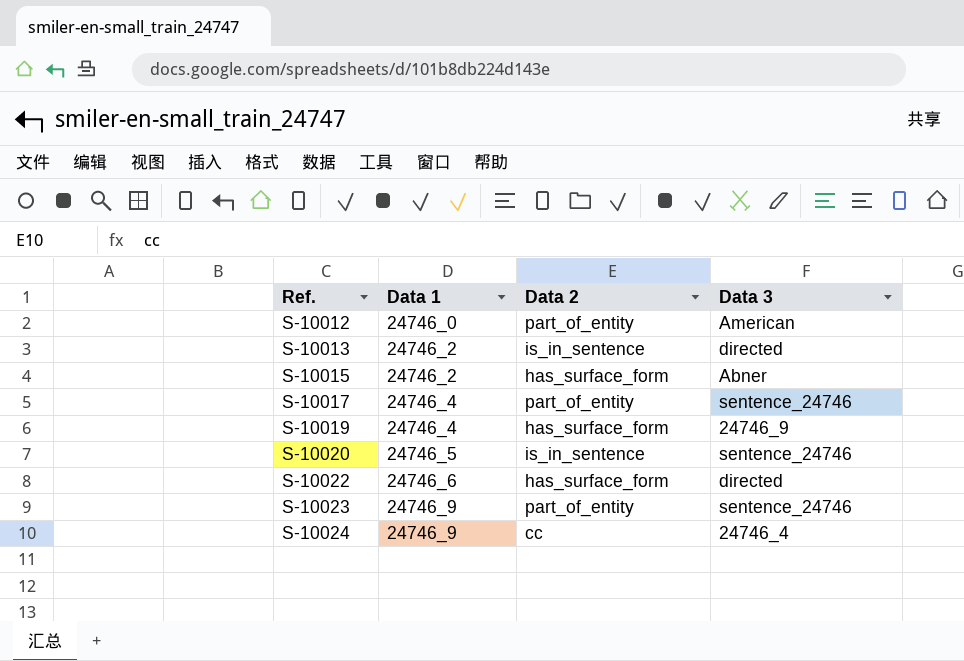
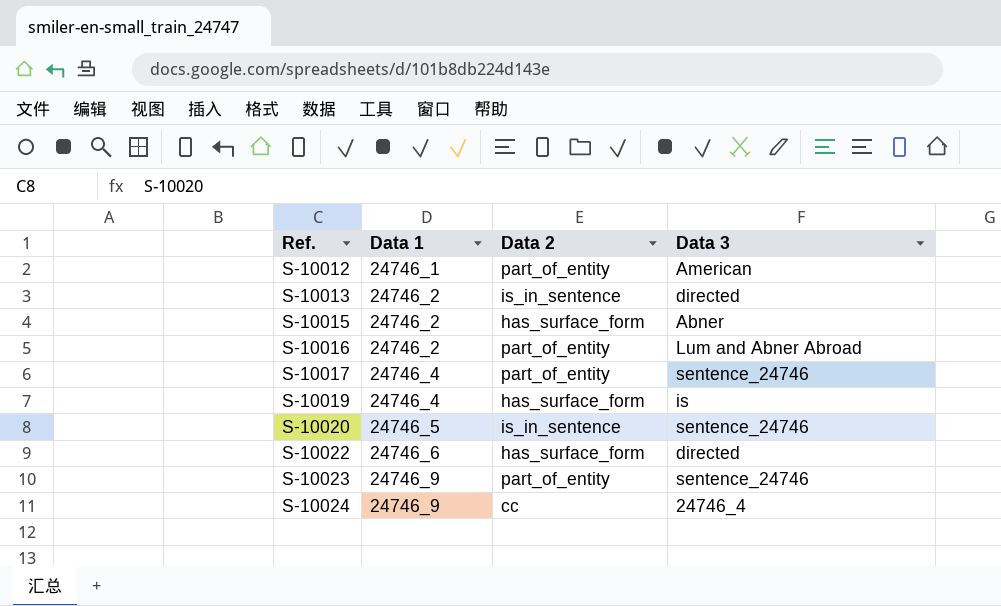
S-10012 | Data 1: 24746_0 -> 24746_1
row S-10016: none -> 24746_2 | part_of_entity | Lum and Abner Abroad
S-10019 | Data 3: 24746_9 -> is

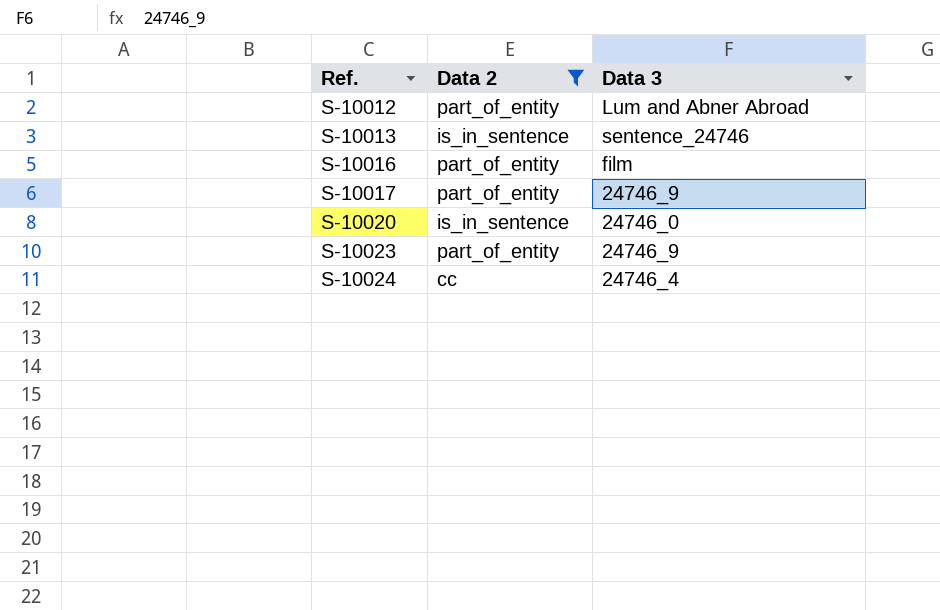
filter: none -> Data 2 != has_surface_form
column Data 1 | position: 2 -> none
S-10012 | Data 3: American -> Lum and Abner Abroad
S-10013 | Data 3: directed -> sentence_24746
S-10016 | Data 3: Lum and Abner Abroad -> film
S-10017 | Data 3: sentence_24746 -> 24746_9
S-10020 | Data 3: sentence_24746 -> 24746_0
S-10023 | Data 3: sentence_24746 -> 24746_9

